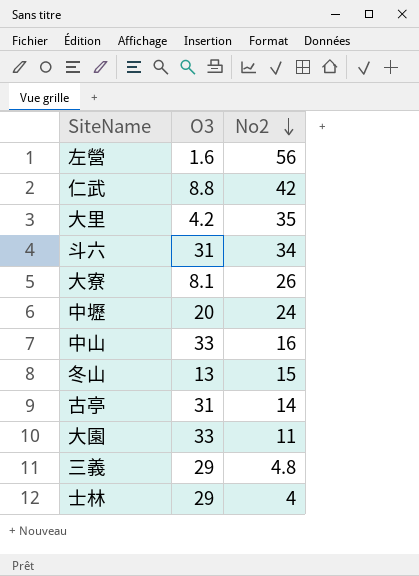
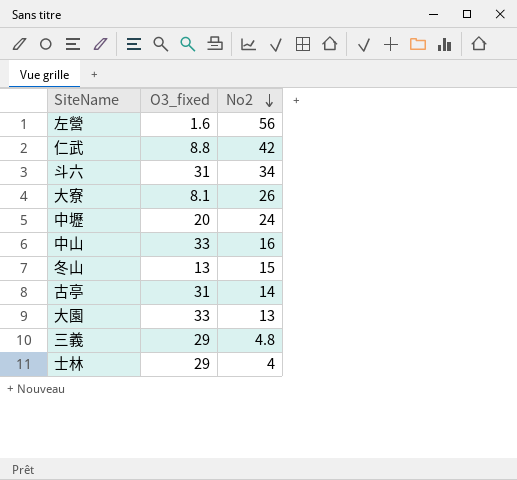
column name: O3 -> O3_fixed
row 大里: 4.2 | 35 -> none
大園 | No2: 11 -> 13

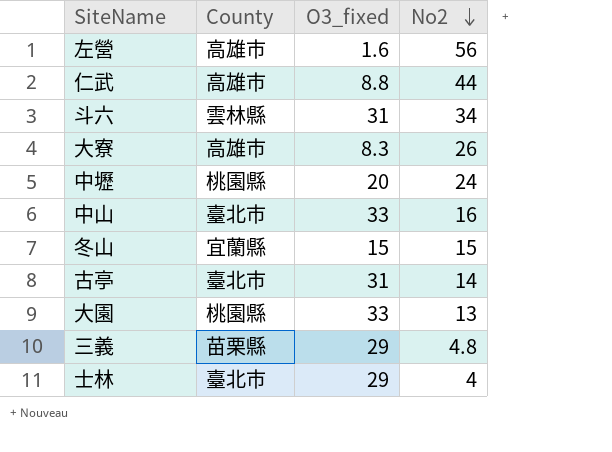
column County | position: none -> 2
仁武 | No2: 42 -> 44
大寮 | O3_fixed: 8.1 -> 8.3
冬山 | O3_fixed: 13 -> 15

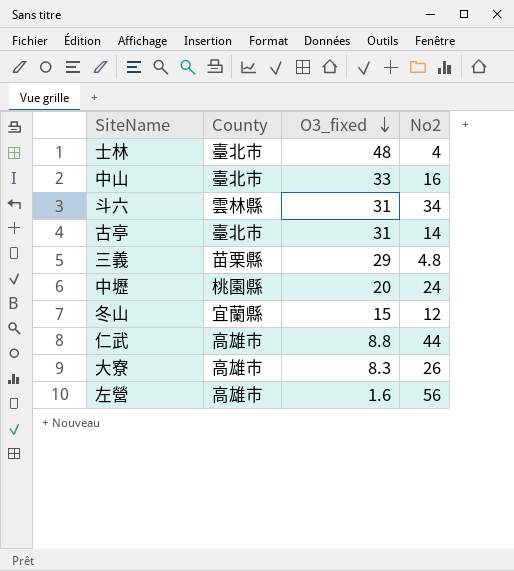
row order: No2 descending -> O3_fixed descending
row 大園: 桃園縣 | 33 | 13 -> none
士林 | O3_fixed: 29 -> 48
冬山 | No2: 15 -> 12

